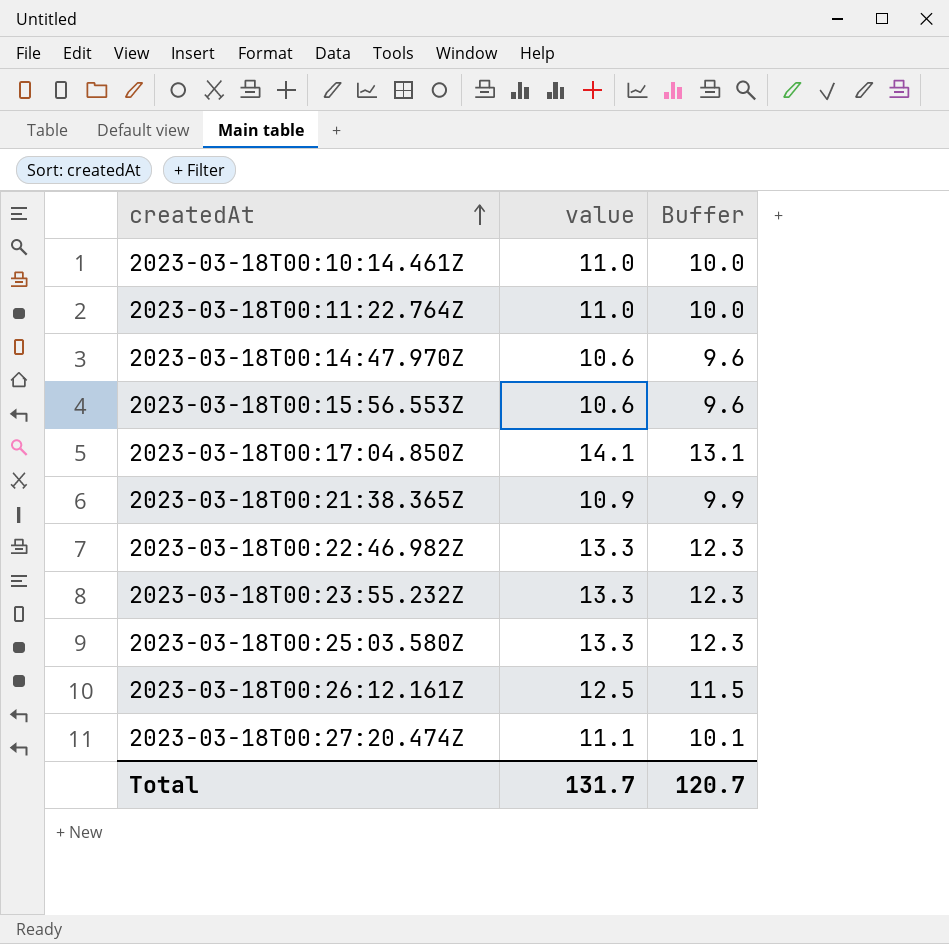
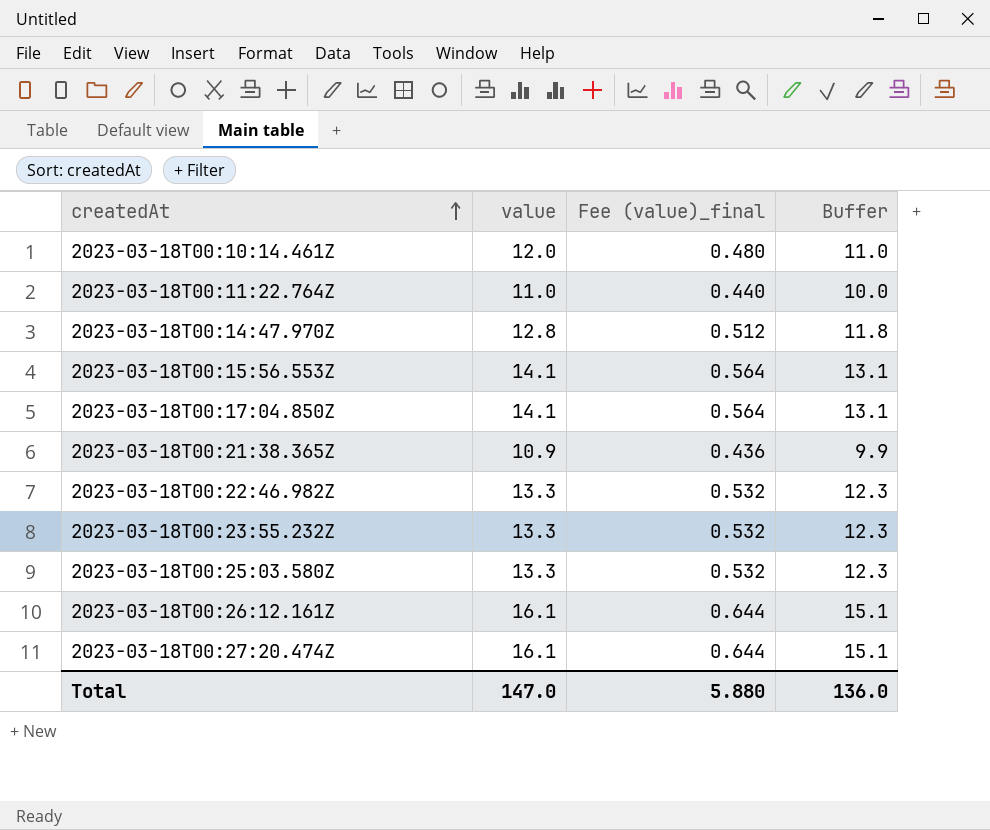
column Fee (value)_final | formula: none -> [value] * 0.04
2023-03-18T00:10:14.461Z | value: 11.0 -> 12.0
2023-03-18T00:10:14.461Z | Buffer: 10.0 -> 11.0
2023-03-18T00:14:47.970Z | value: 10.6 -> 12.8
2023-03-18T00:14:47.970Z | Buffer: 9.6 -> 11.8
2023-03-18T00:15:56.553Z | value: 10.6 -> 14.1
2023-03-18T00:15:56.553Z | Buffer: 9.6 -> 13.1
2023-03-18T00:26:12.161Z | value: 12.5 -> 16.1
2023-03-18T00:26:12.161Z | Buffer: 11.5 -> 15.1
2023-03-18T00:27:20.474Z | value: 11.1 -> 16.1
2023-03-18T00:27:20.474Z | Buffer: 10.1 -> 15.1
Total | value: 131.7 -> 147.0
Total | Buffer: 120.7 -> 136.0

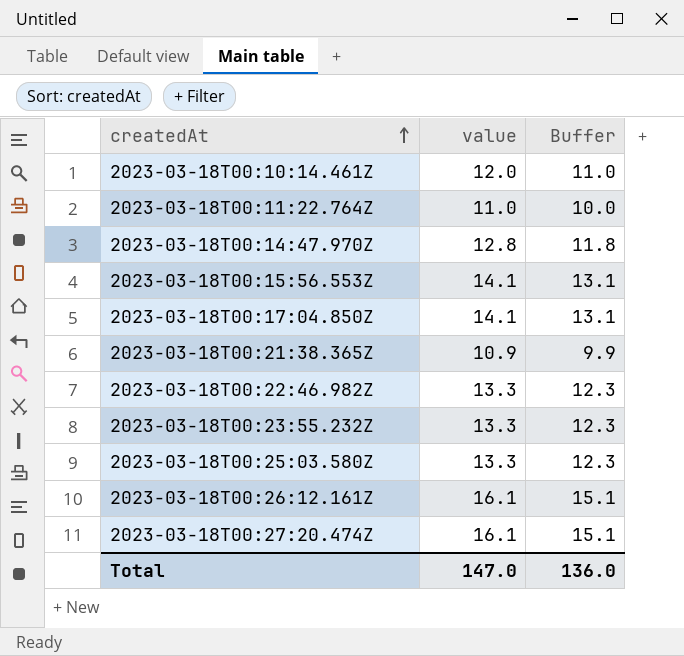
column Fee (value)_final | formula: [value] * 0.04 -> none

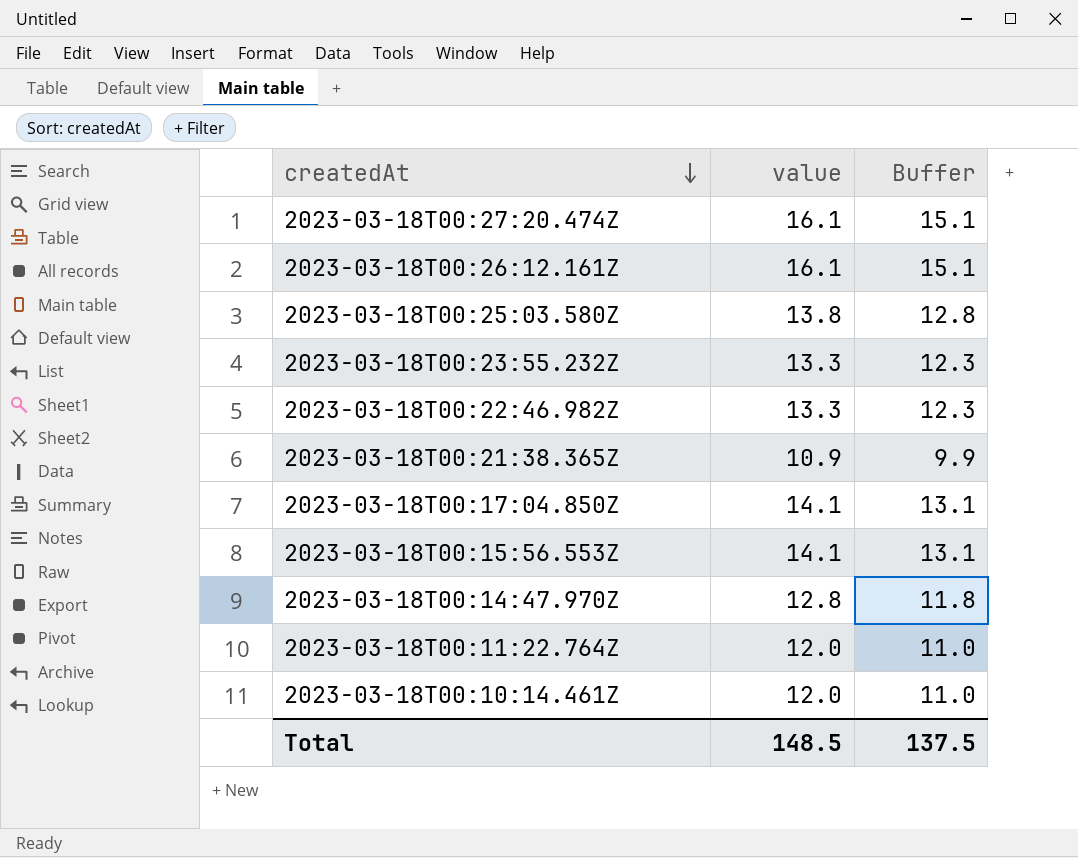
row order: createdAt ascending -> createdAt descending
2023-03-18T00:25:03.580Z | value: 13.3 -> 13.8
2023-03-18T00:25:03.580Z | Buffer: 12.3 -> 12.8
2023-03-18T00:11:22.764Z | value: 11.0 -> 12.0
2023-03-18T00:11:22.764Z | Buffer: 10.0 -> 11.0
Total | value: 147.0 -> 148.5
Total | Buffer: 136.0 -> 137.5

